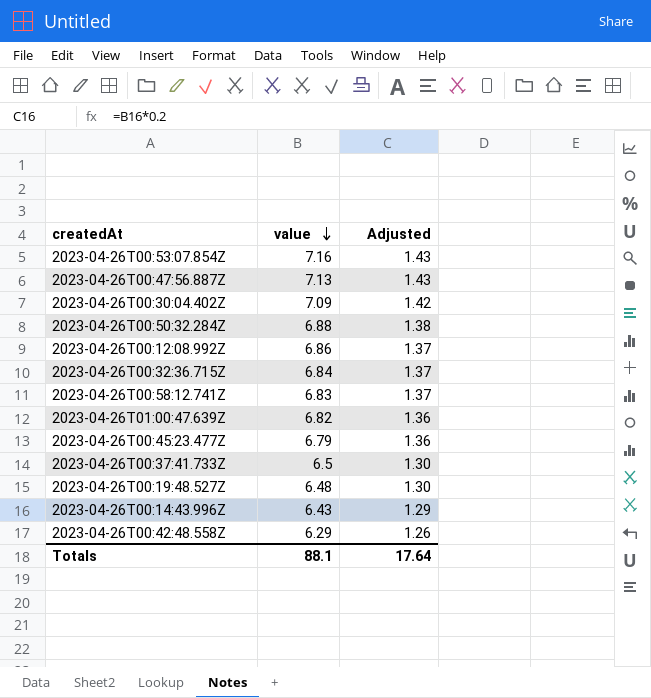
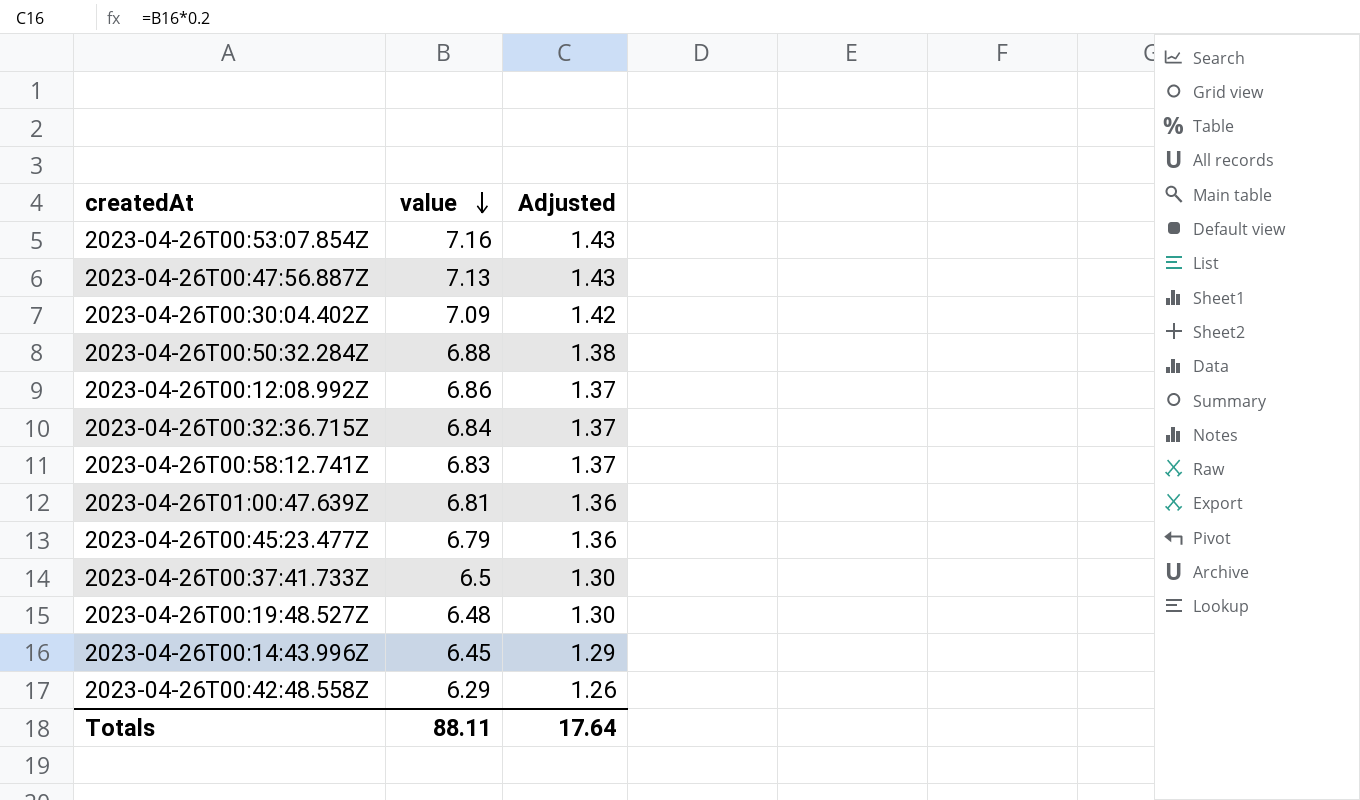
2023-04-26T01:00:47.639Z | value: 6.82 -> 6.81
2023-04-26T00:14:43.996Z | value: 6.43 -> 6.45
Totals | value: 88.1 -> 88.11

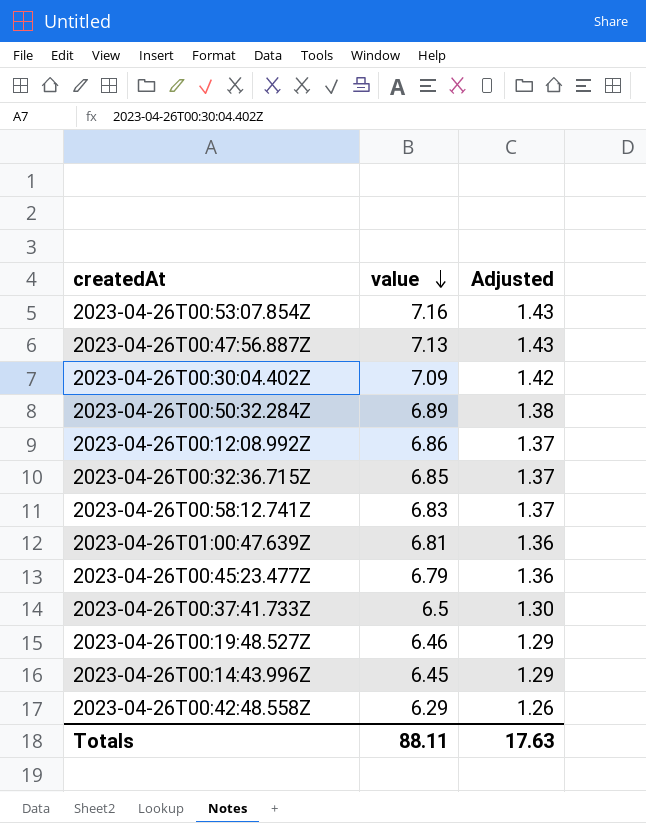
2023-04-26T00:50:32.284Z | value: 6.88 -> 6.89
2023-04-26T00:32:36.715Z | value: 6.84 -> 6.85
2023-04-26T00:19:48.527Z | value: 6.48 -> 6.46
2023-04-26T00:19:48.527Z | Adjusted: 1.30 -> 1.29
Totals | Adjusted: 17.64 -> 17.63

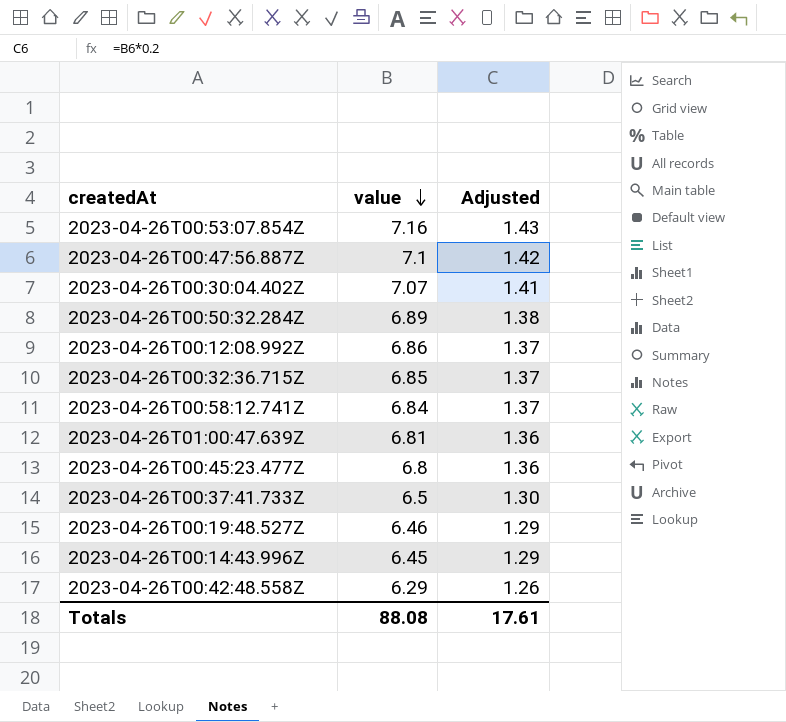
2023-04-26T00:47:56.887Z | value: 7.13 -> 7.1
2023-04-26T00:47:56.887Z | Adjusted: 1.43 -> 1.42
2023-04-26T00:30:04.402Z | value: 7.09 -> 7.07
2023-04-26T00:30:04.402Z | Adjusted: 1.42 -> 1.41
2023-04-26T00:58:12.741Z | value: 6.83 -> 6.84
2023-04-26T00:45:23.477Z | value: 6.79 -> 6.8
Totals | value: 88.11 -> 88.08
Totals | Adjusted: 17.63 -> 17.61

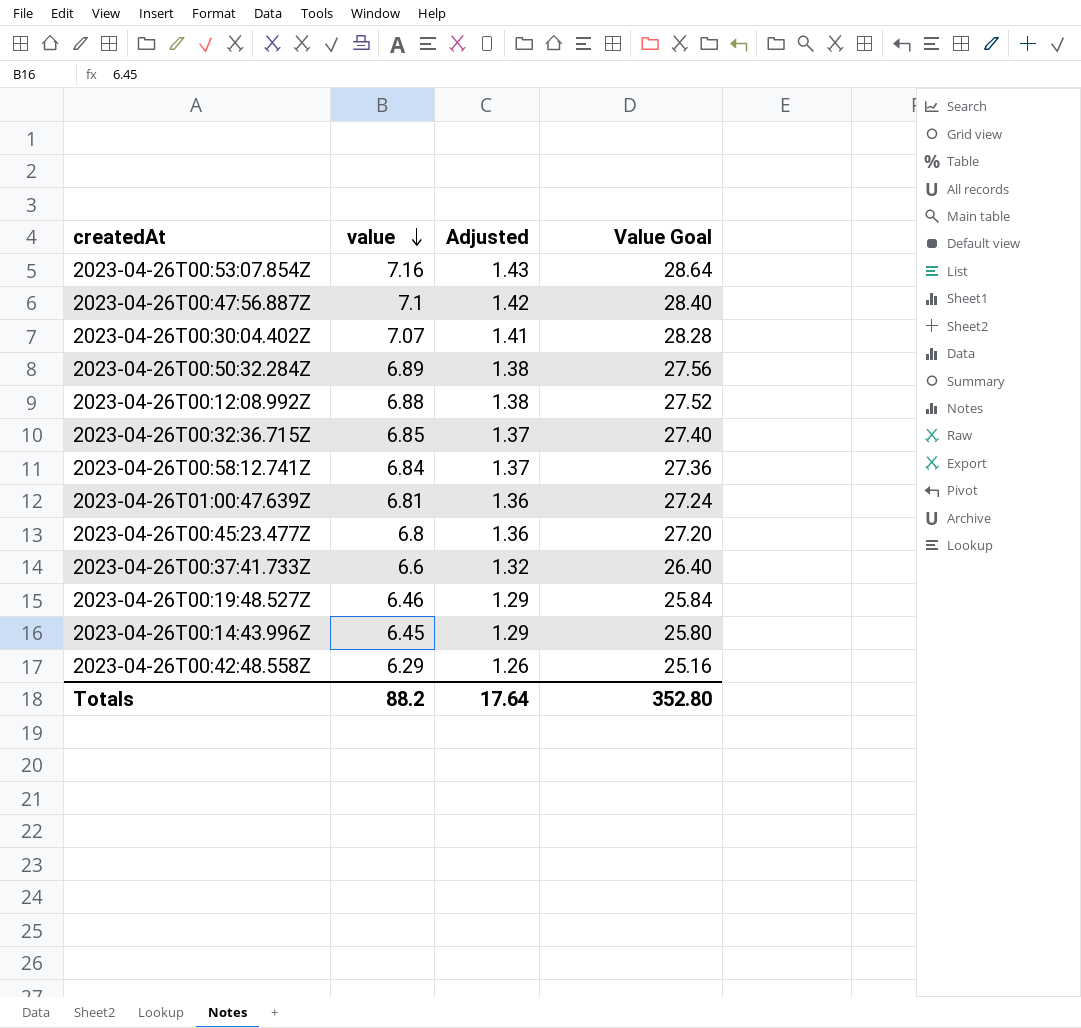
column Value Goal | formula: none -> [value] * 4
2023-04-26T00:12:08.992Z | value: 6.86 -> 6.88
2023-04-26T00:12:08.992Z | Adjusted: 1.37 -> 1.38
2023-04-26T00:37:41.733Z | value: 6.5 -> 6.6
2023-04-26T00:37:41.733Z | Adjusted: 1.30 -> 1.32
Totals | value: 88.08 -> 88.2
Totals | Adjusted: 17.61 -> 17.64

